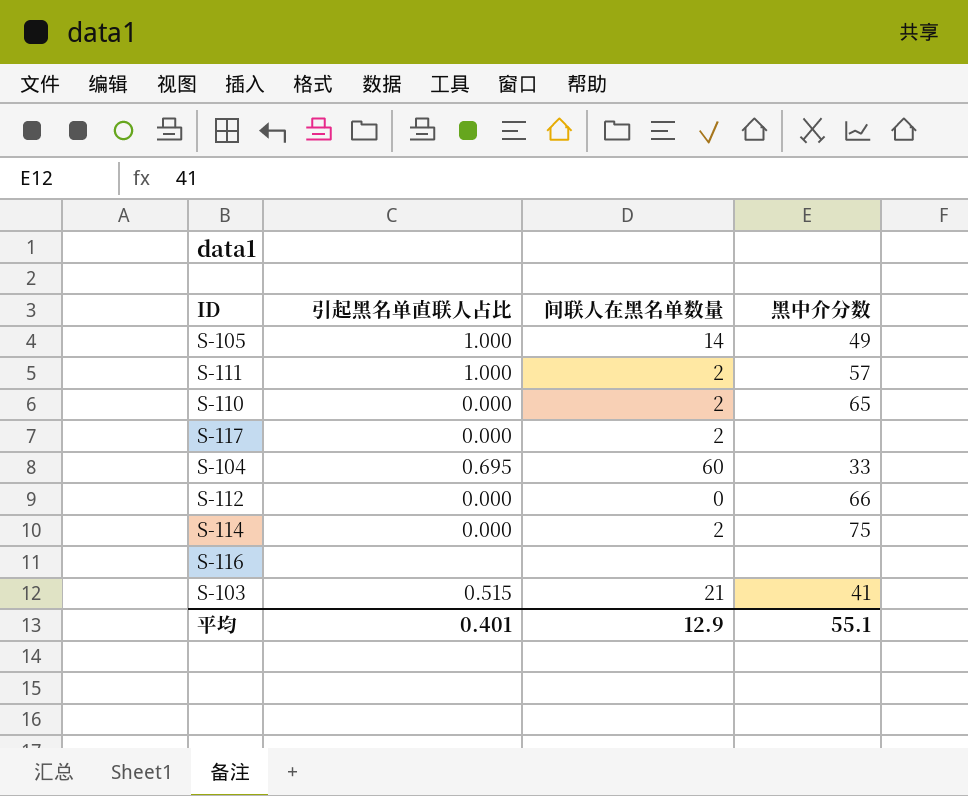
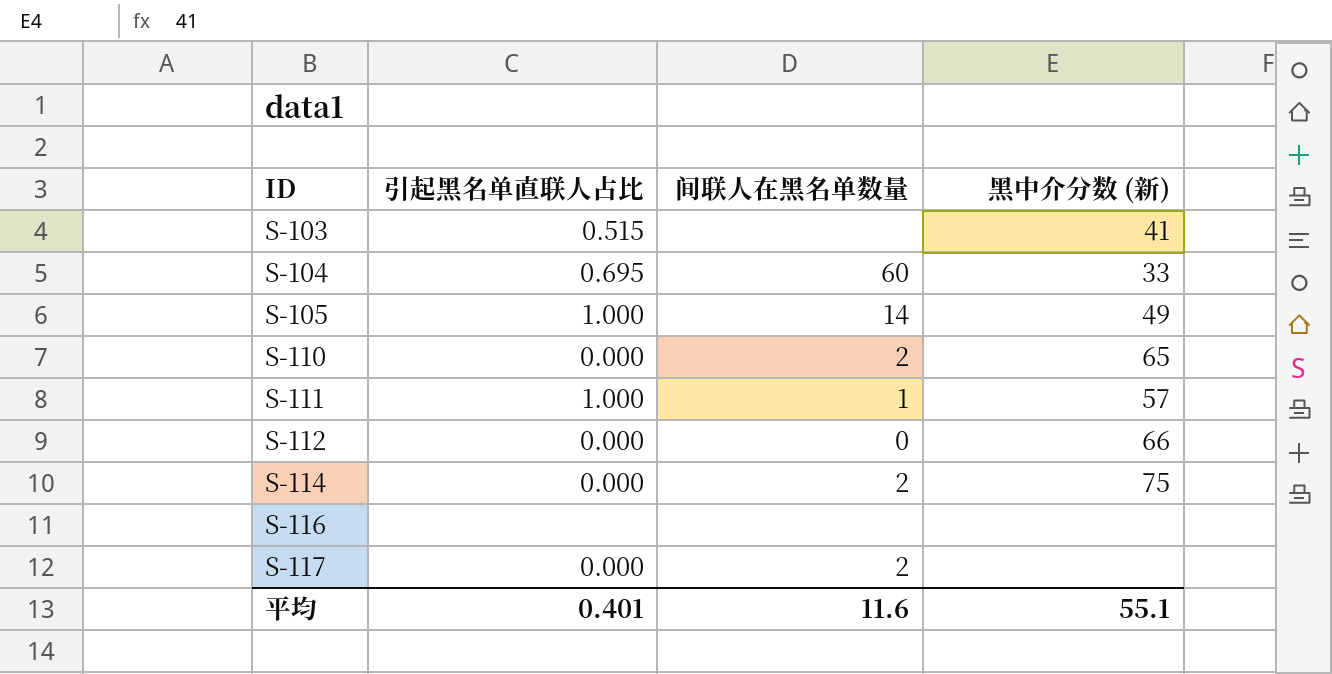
row order: none -> ID ascending
column name: 黑中介分数 -> 黑中介分数 (新)
S-103 | 间联人在黑名单数量: 21 -> none
S-111 | 间联人在黑名单数量: 2 -> 1
平均 | 间联人在黑名单数量: 12.9 -> 11.6

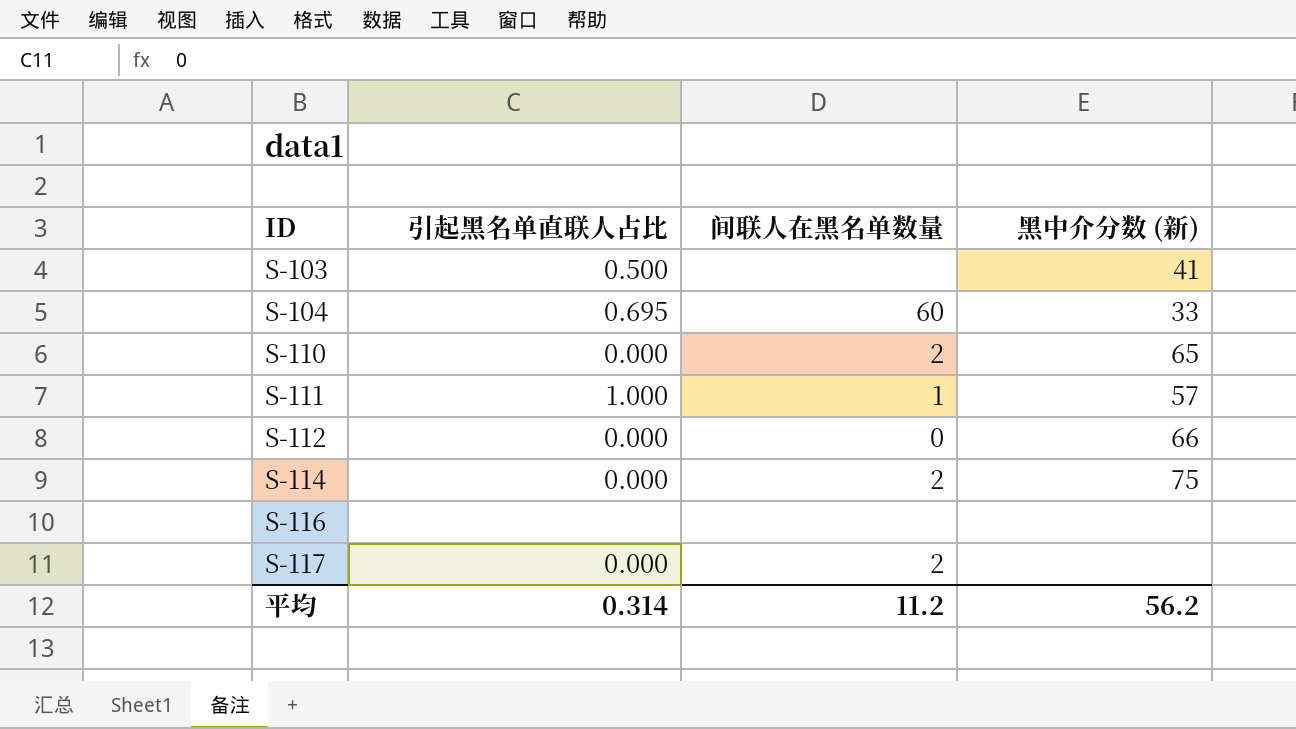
row S-105: 1.000 | 14 | 49 -> none
S-103 | 引起黑名单直联人占比: 0.515 -> 0.500
平均 | 引起黑名单直联人占比: 0.401 -> 0.314
平均 | 间联人在黑名单数量: 11.6 -> 11.2
平均 | 黑中介分数 (新): 55.1 -> 56.2

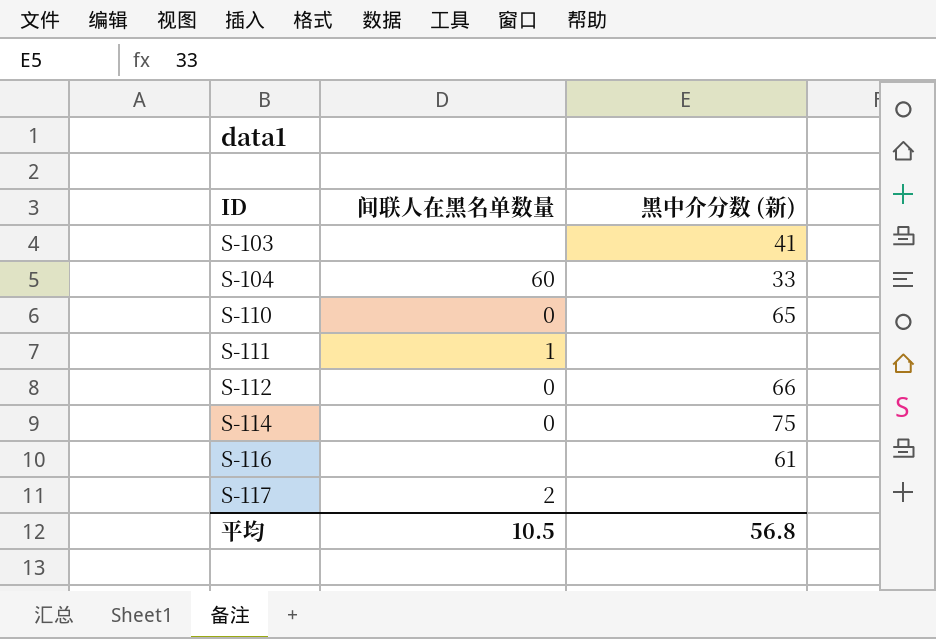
column 引起黑名单直联人占比 | position: 2 -> none
S-110 | 间联人在黑名单数量: 2 -> 0
S-111 | 黑中介分数 (新): 57 -> none
S-114 | 间联人在黑名单数量: 2 -> 0
S-116 | 黑中介分数 (新): none -> 61
平均 | 间联人在黑名单数量: 11.2 -> 10.5
平均 | 黑中介分数 (新): 56.2 -> 56.8

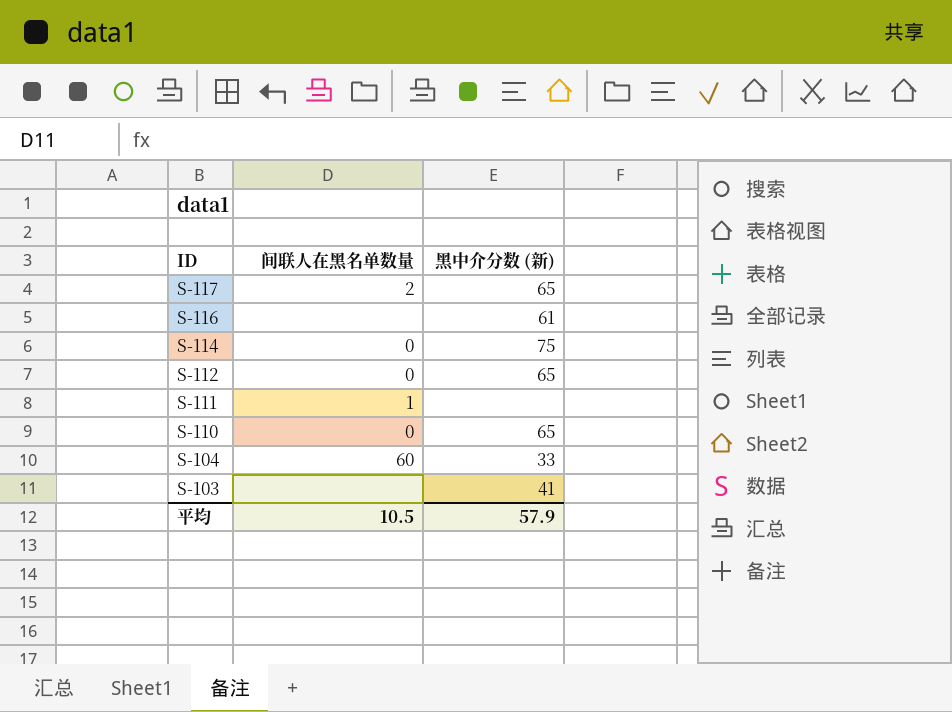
row order: ID ascending -> ID descending
S-117 | 黑中介分数 (新): none -> 65
S-112 | 黑中介分数 (新): 66 -> 65
平均 | 黑中介分数 (新): 56.8 -> 57.9

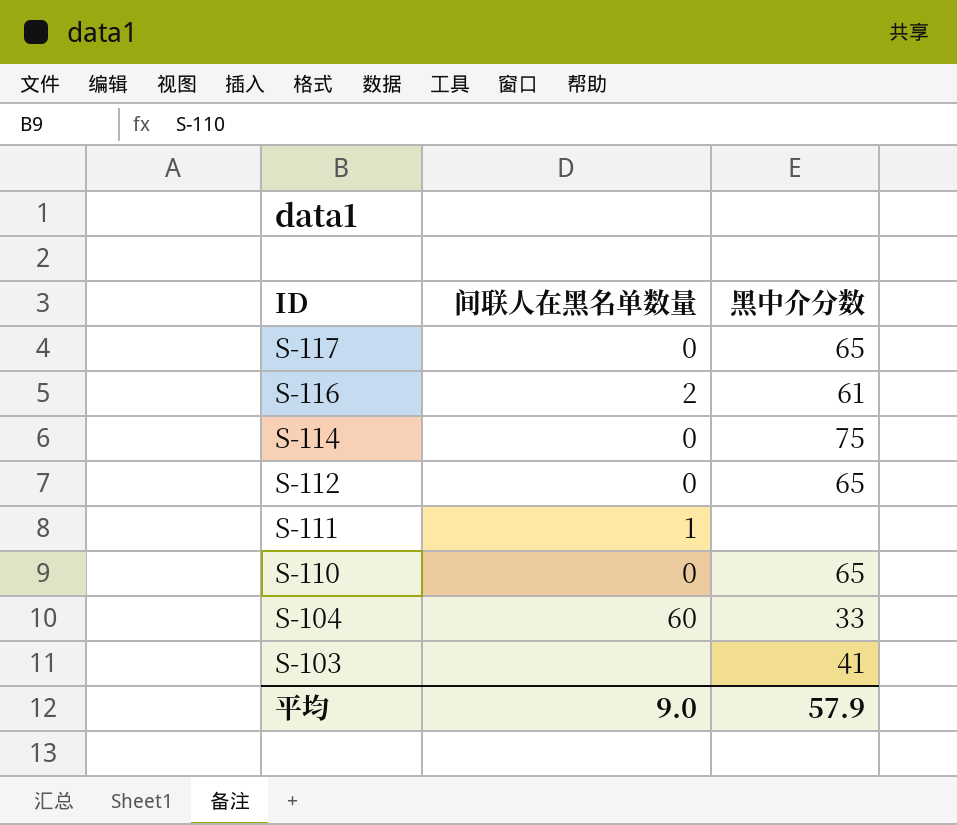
column name: 黑中介分数 (新) -> 黑中介分数
S-117 | 间联人在黑名单数量: 2 -> 0
S-116 | 间联人在黑名单数量: none -> 2
平均 | 间联人在黑名单数量: 10.5 -> 9.0

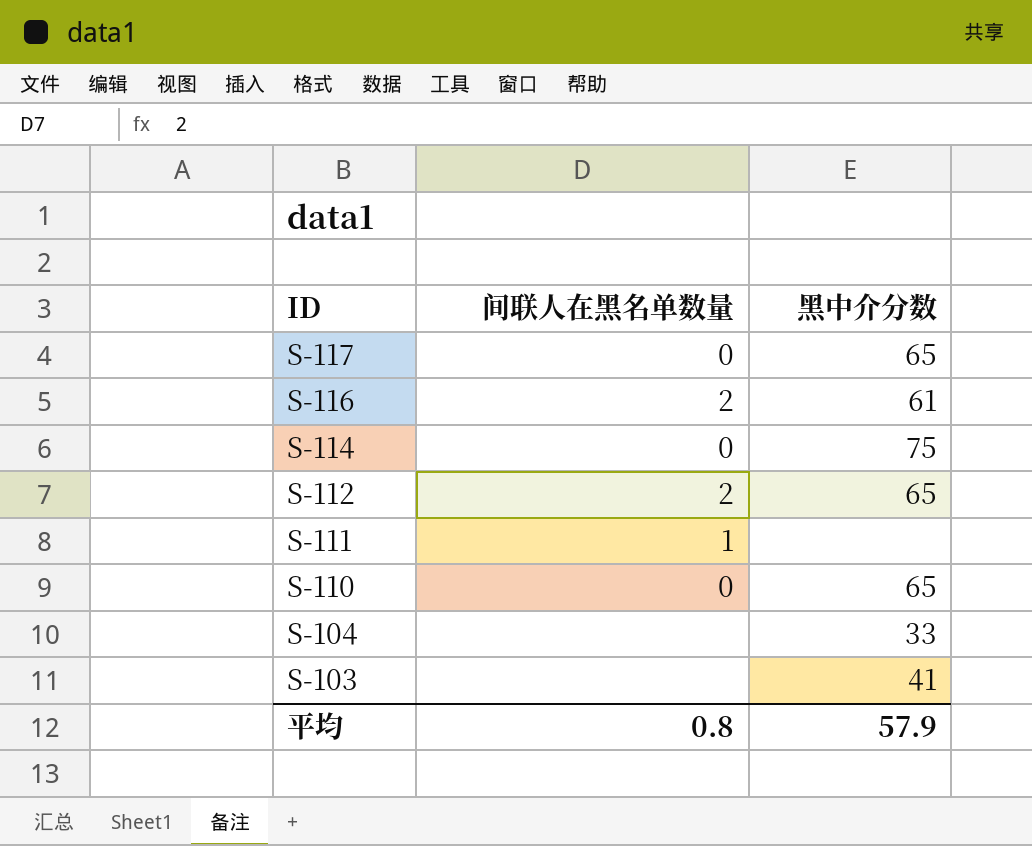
S-112 | 间联人在黑名单数量: 0 -> 2
S-104 | 间联人在黑名单数量: 60 -> none
平均 | 间联人在黑名单数量: 9.0 -> 0.8

